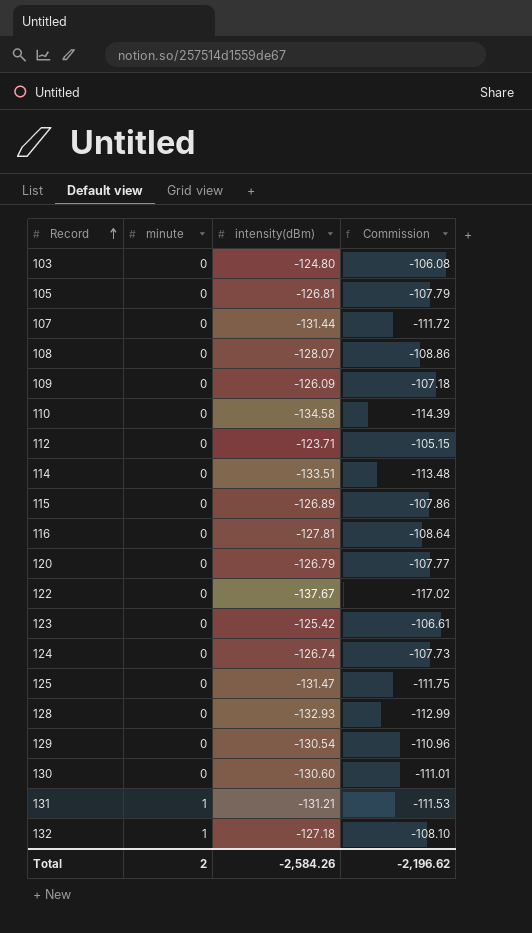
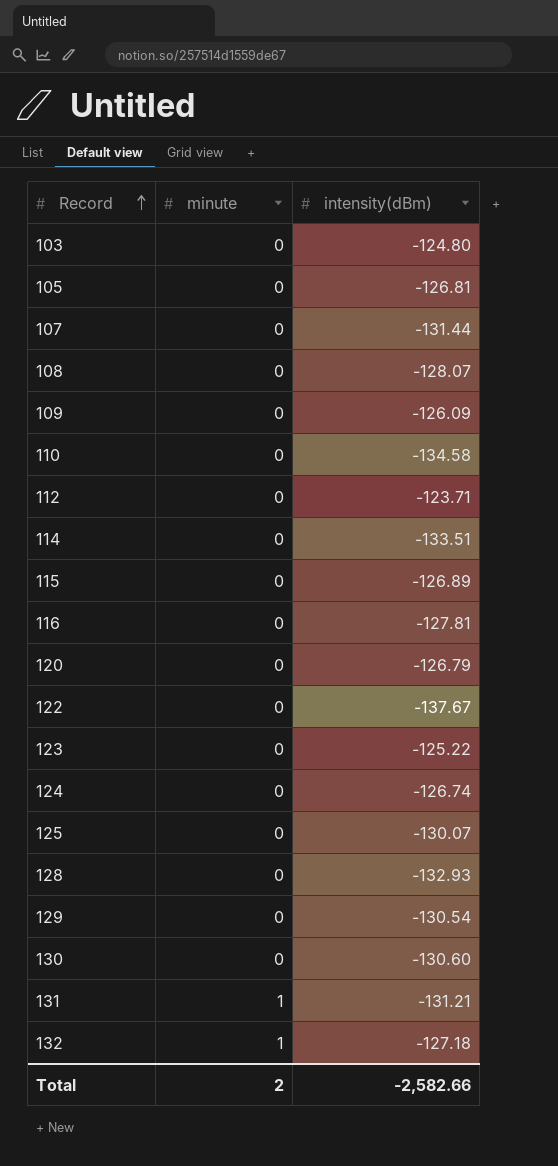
column Commission | formula: [intensity(dBm)] * 0.85 -> none
123 | intensity(dBm): -125.42 -> -125.22
125 | intensity(dBm): -131.47 -> -130.07
Total | intensity(dBm): -2,584.26 -> -2,582.66

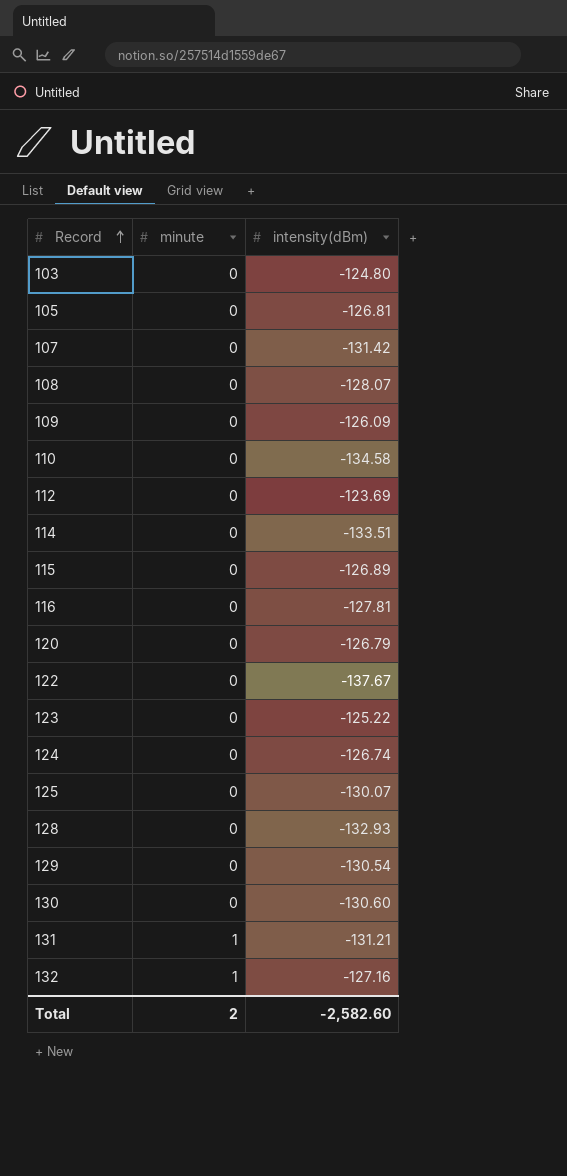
107 | intensity(dBm): -131.44 -> -131.42
112 | intensity(dBm): -123.71 -> -123.69
132 | intensity(dBm): -127.18 -> -127.16
Total | intensity(dBm): -2,582.66 -> -2,582.60

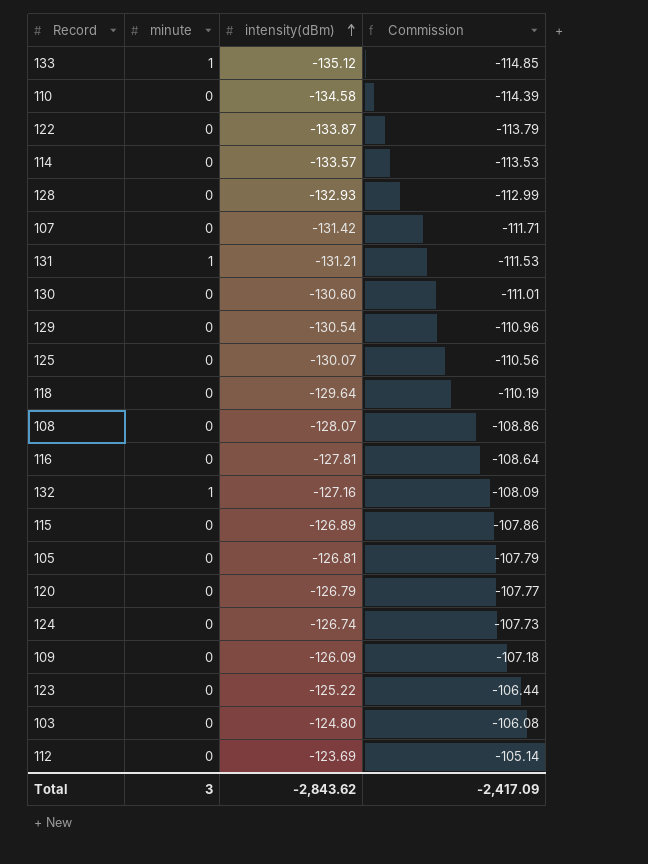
row order: Record ascending -> intensity(dBm) ascending
column Commission | formula: none -> [intensity(dBm)] * 0.85
row 133: none -> 1 | -135.12 | -114.85
122 | intensity(dBm): -137.67 -> -133.87
114 | intensity(dBm): -133.51 -> -133.57
row 118: none -> 0 | -129.64 | -110.19
Total | minute: 2 -> 3
Total | intensity(dBm): -2,582.60 -> -2,843.62

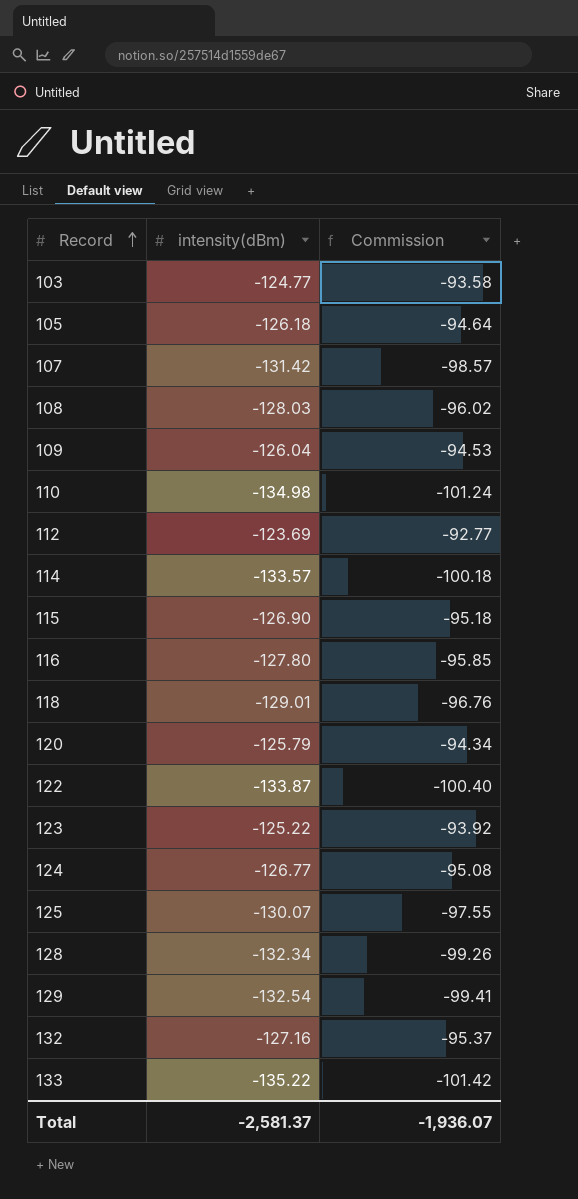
row order: intensity(dBm) ascending -> Record ascending
column minute | position: 2 -> none
column Commission | formula: [intensity(dBm)] * 0.85 -> [intensity(dBm)] * 0.75
row 131: 1 | -131.21 | -111.53 -> none
row 130: 0 | -130.60 | -111.01 -> none
103 | intensity(dBm): -124.80 -> -124.77
105 | intensity(dBm): -126.81 -> -126.18
108 | intensity(dBm): -128.07 -> -128.03
109 | intensity(dBm): -126.09 -> -126.04
110 | intensity(dBm): -134.58 -> -134.98
115 | intensity(dBm): -126.89 -> -126.90
116 | intensity(dBm): -127.81 -> -127.80
118 | intensity(dBm): -129.64 -> -129.01
120 | intensity(dBm): -126.79 -> -125.79
124 | intensity(dBm): -126.74 -> -126.77
128 | intensity(dBm): -132.93 -> -132.34
129 | intensity(dBm): -130.54 -> -132.54
133 | intensity(dBm): -135.12 -> -135.22
Total | intensity(dBm): -2,843.62 -> -2,581.37
Total | Commission: -2,417.09 -> -1,936.07

